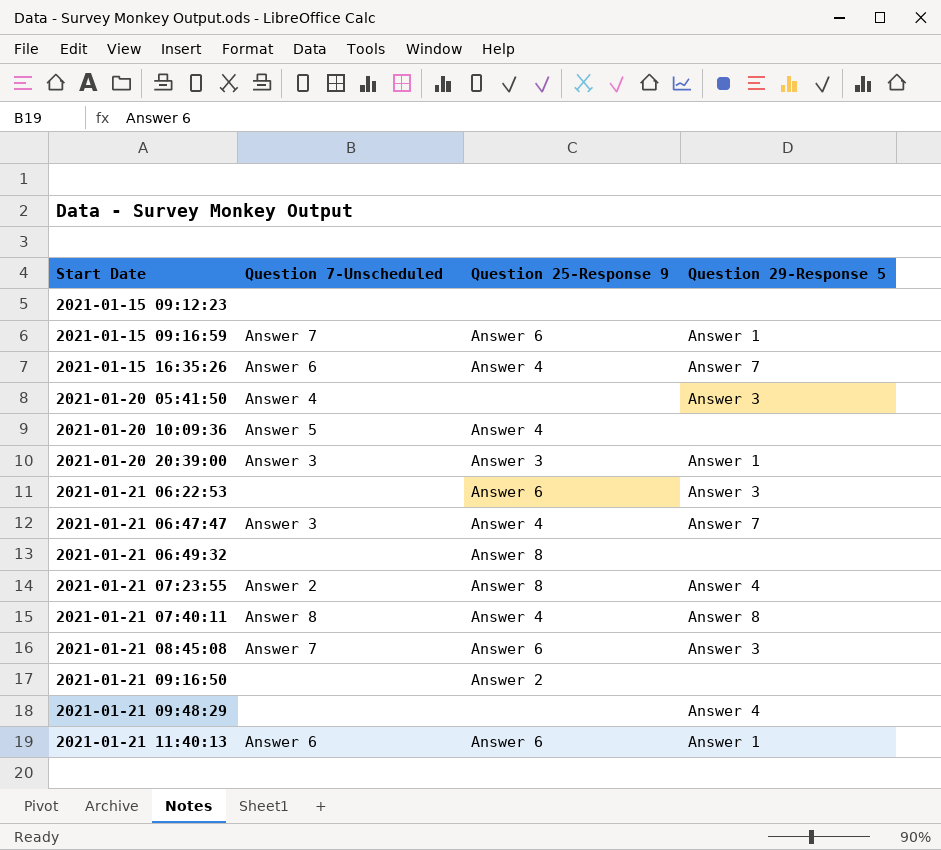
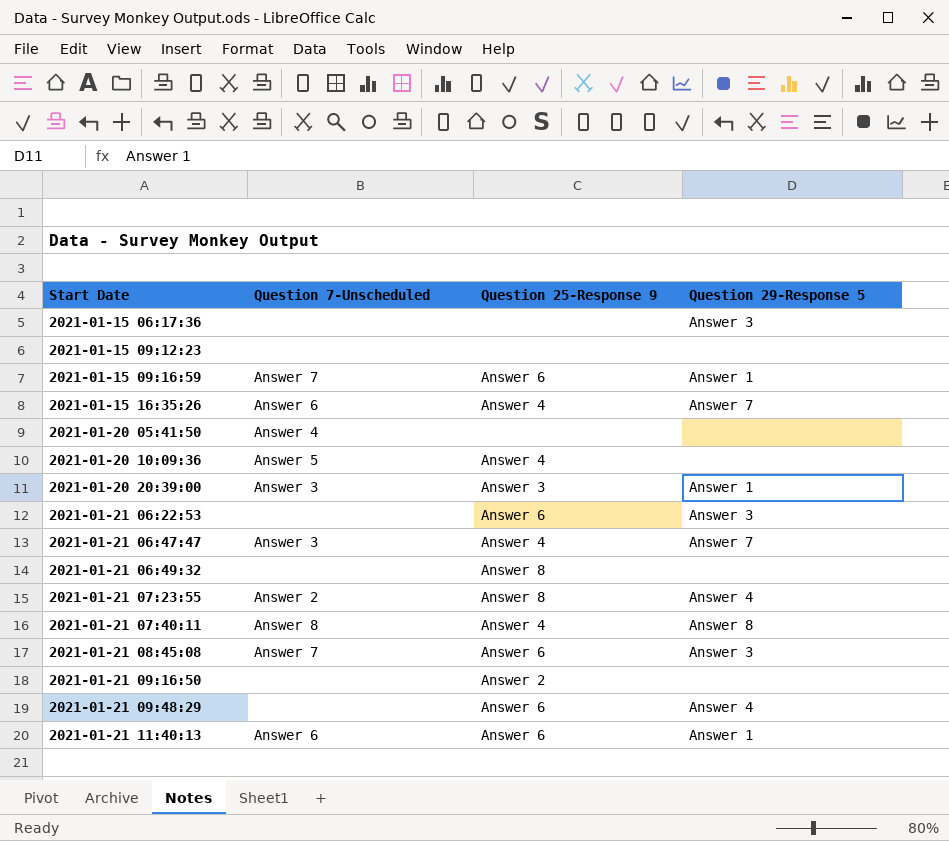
row 2021-01-15 06:17:36: none -> none | none | Answer 3
2021-01-20 05:41:50 | Question 29-Response 5: Answer 3 -> none
2021-01-21 09:48:29 | Question 25-Response 9: none -> Answer 6

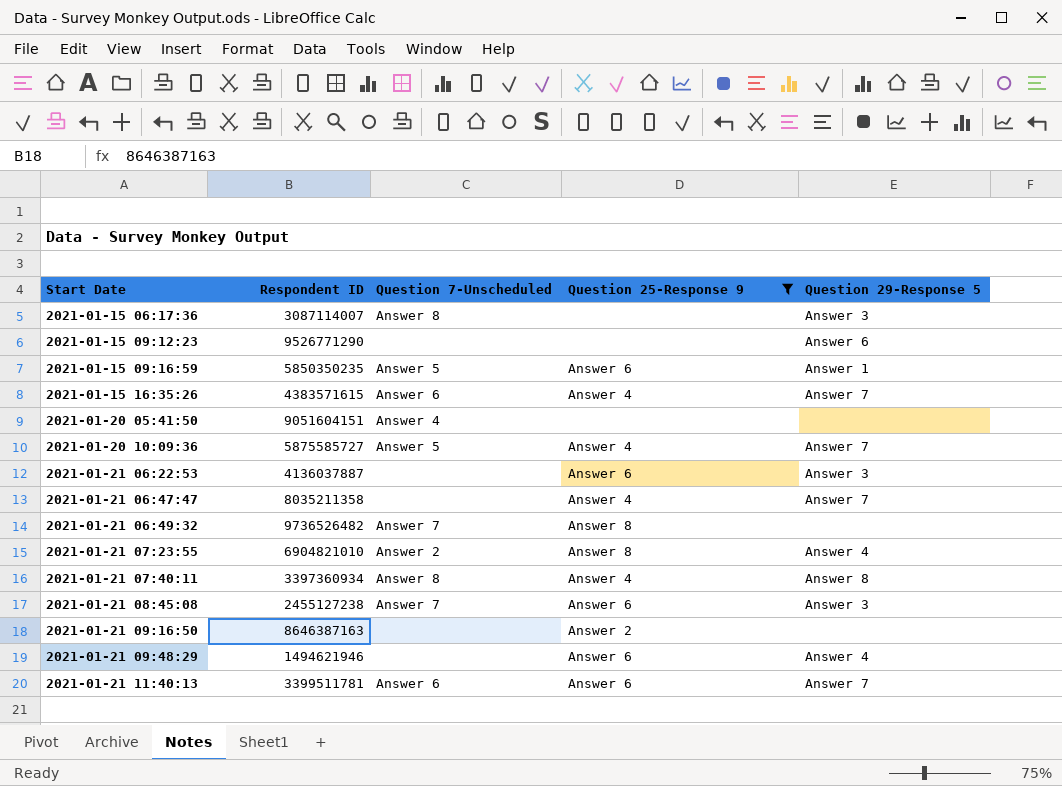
filter: none -> Question 25-Response 9 != Answer 3
column Respondent ID | position: none -> 2
2021-01-15 06:17:36 | Question 7-Unscheduled: none -> Answer 8
2021-01-15 09:12:23 | Question 29-Response 5: none -> Answer 6
2021-01-15 09:16:59 | Question 7-Unscheduled: Answer 7 -> Answer 5
2021-01-20 10:09:36 | Question 29-Response 5: none -> Answer 7
2021-01-21 06:47:47 | Question 7-Unscheduled: Answer 3 -> none
2021-01-21 06:49:32 | Question 7-Unscheduled: none -> Answer 7
2021-01-21 11:40:13 | Question 29-Response 5: Answer 1 -> Answer 7

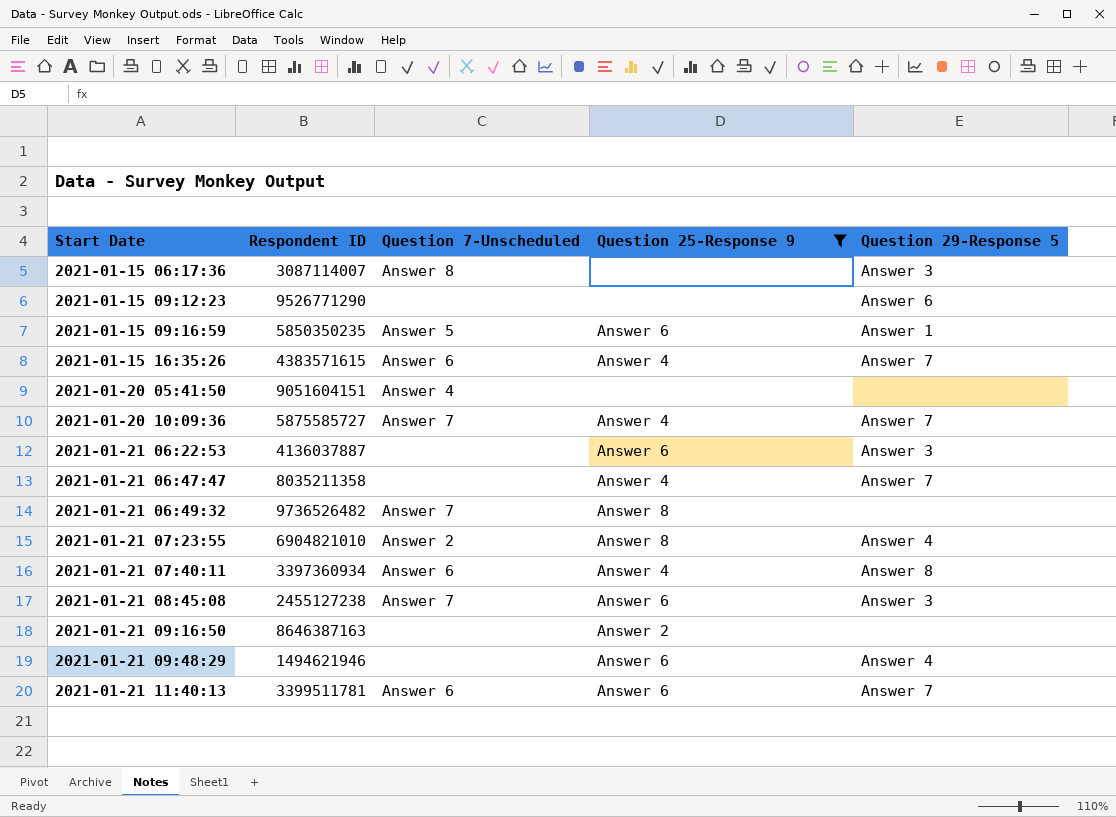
2021-01-20 10:09:36 | Question 7-Unscheduled: Answer 5 -> Answer 7
2021-01-21 07:40:11 | Question 7-Unscheduled: Answer 8 -> Answer 6

